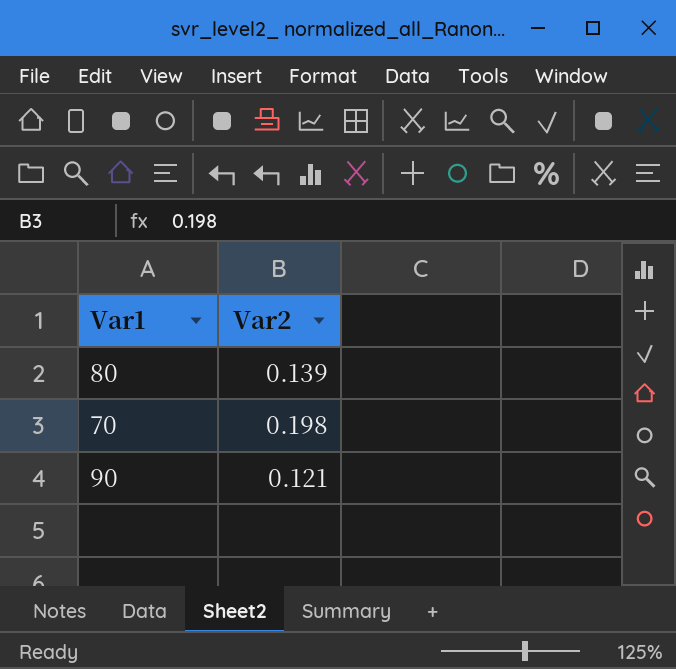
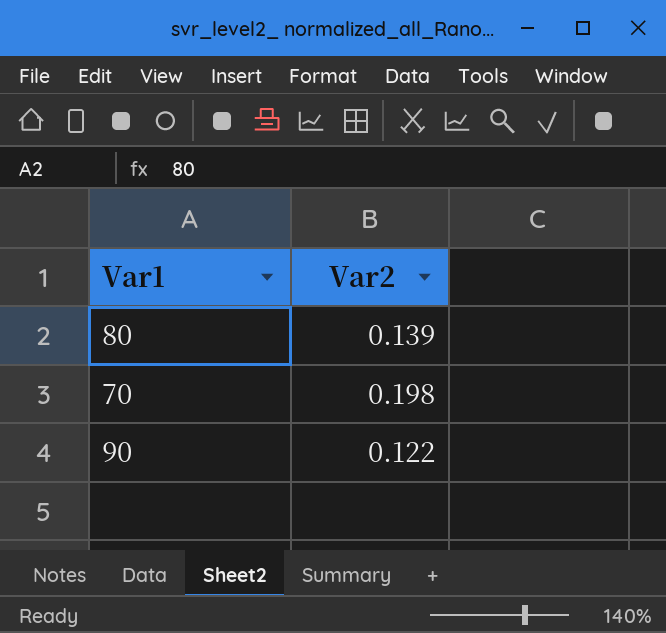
90 | Var2: 0.121 -> 0.122

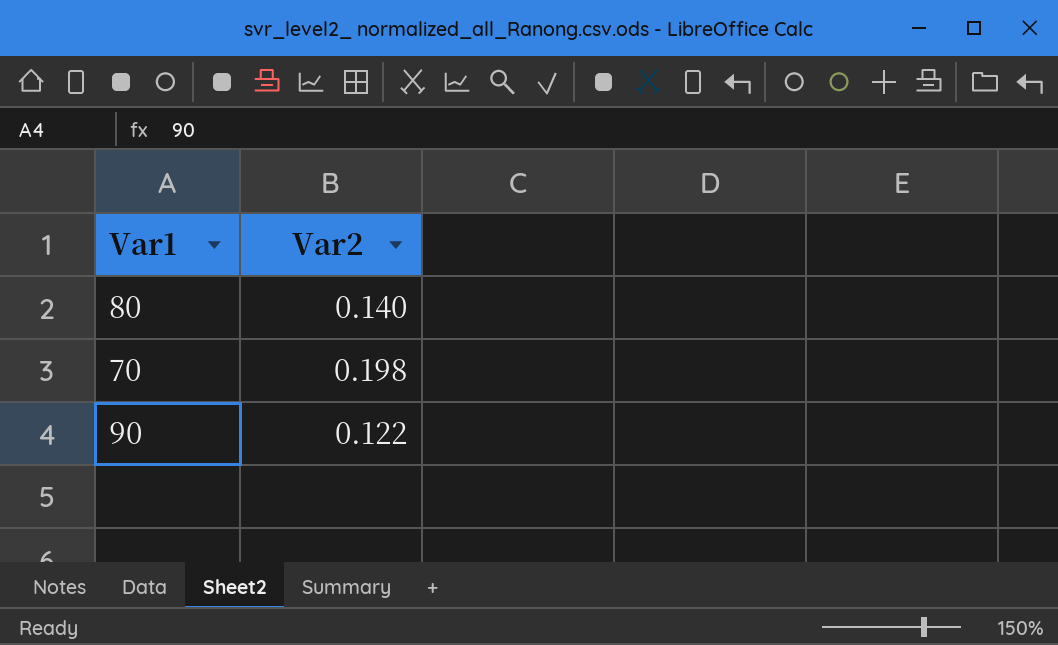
80 | Var2: 0.139 -> 0.140

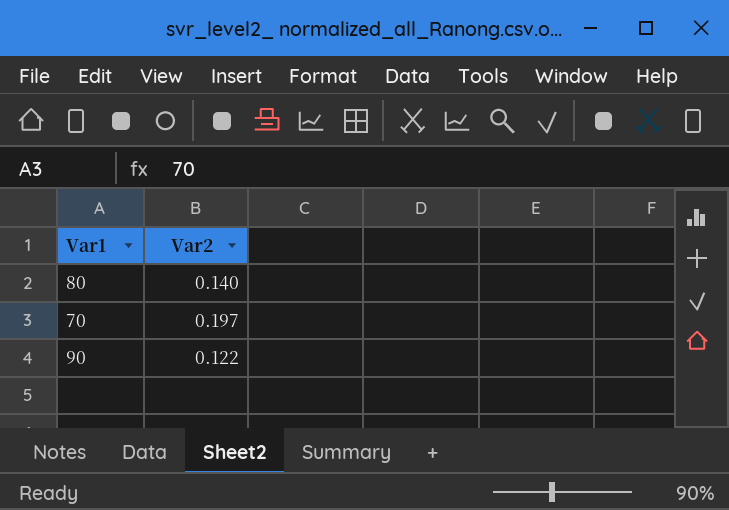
70 | Var2: 0.198 -> 0.197

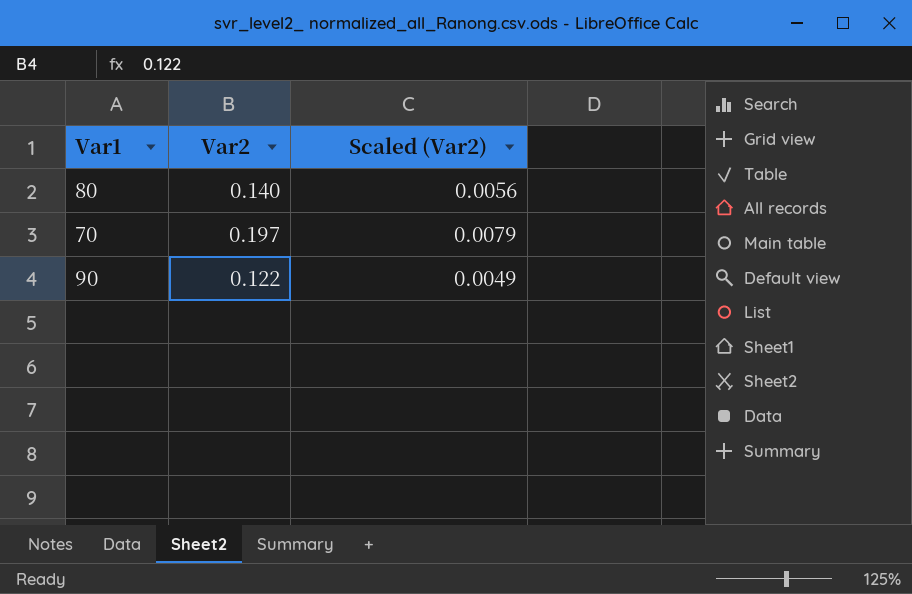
column Scaled (Var2) | formula: none -> [Var2] * 0.04

